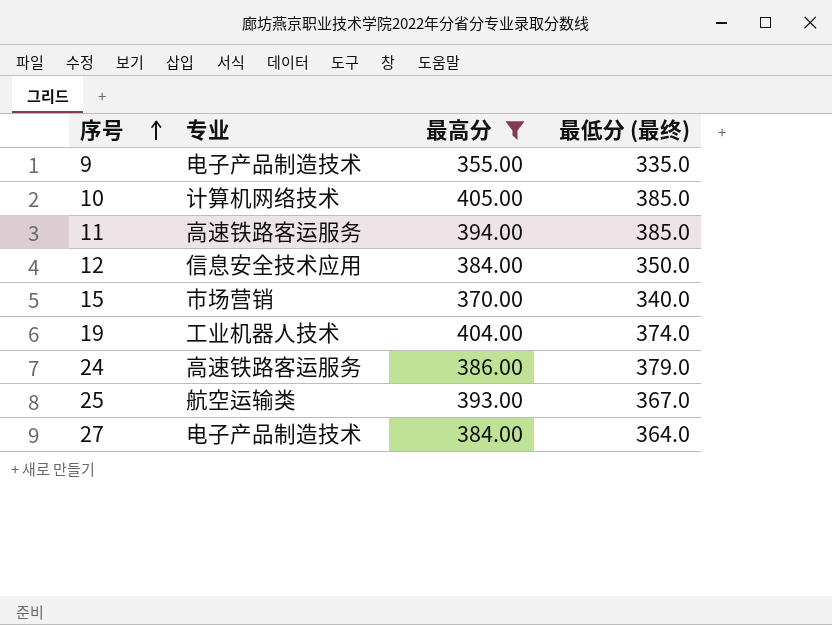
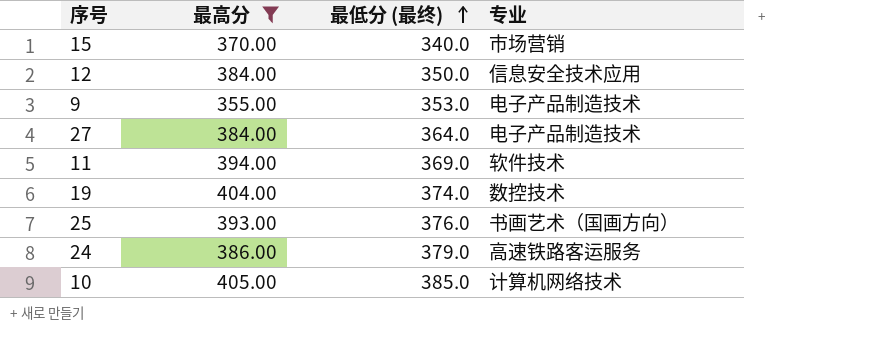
row order: 序号 ascending -> 最低分 (最终) ascending
column 专业 | position: 2 -> 4
9 | 最低分 (最终): 335.0 -> 353.0
11 | 最低分 (最终): 385.0 -> 369.0
11 | 专业: 高速铁路客运服务 -> 软件技术
19 | 专业: 工业机器人技术 -> 数控技术
25 | 最低分 (最终): 367.0 -> 376.0
25 | 专业: 航空运输类 -> 书画艺术（国画方向）

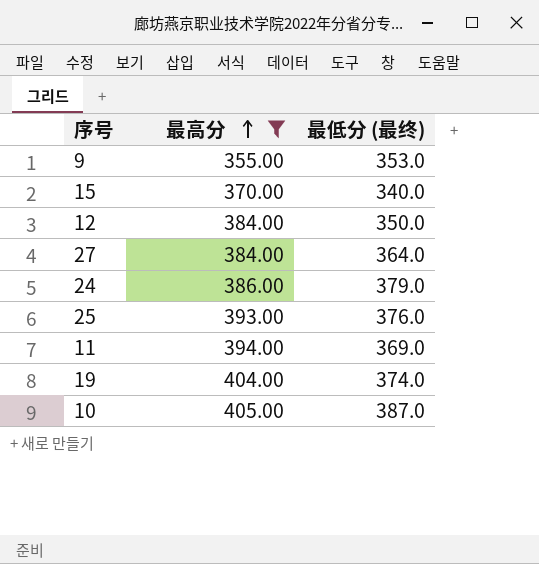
row order: 最低分 (最终) ascending -> 最高分 ascending
column 专业 | position: 4 -> none
10 | 最低分 (最终): 385.0 -> 387.0

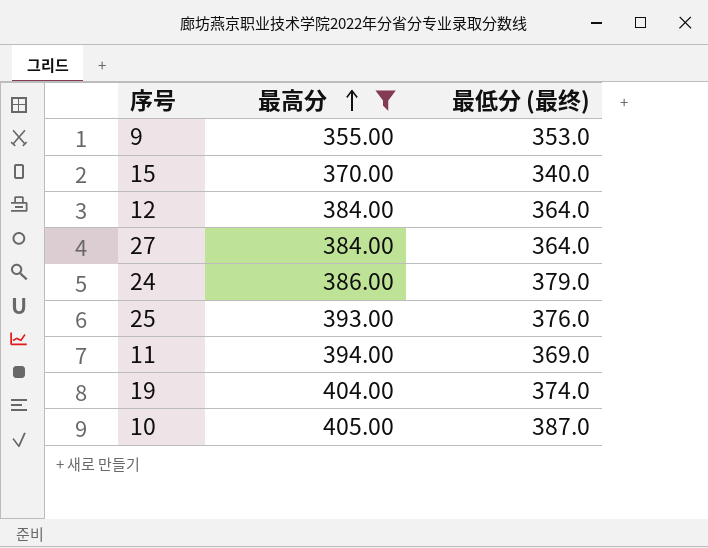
12 | 最低分 (最终): 350.0 -> 364.0

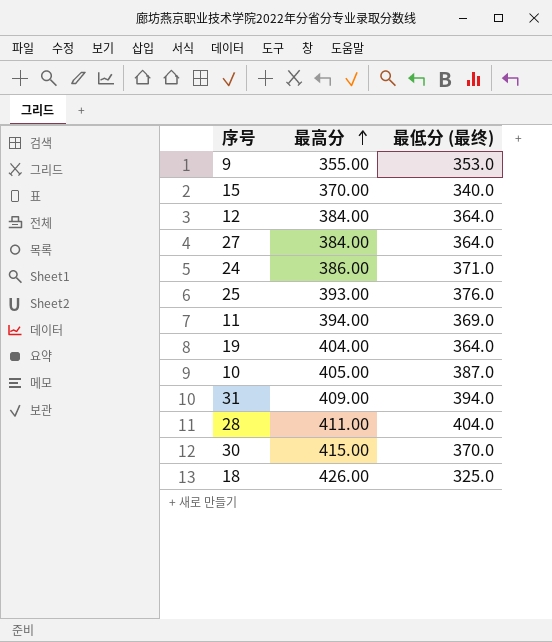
filter: 最高分 <= 405.00 -> none
24 | 最低分 (最终): 379.0 -> 371.0
19 | 最低分 (最终): 374.0 -> 364.0

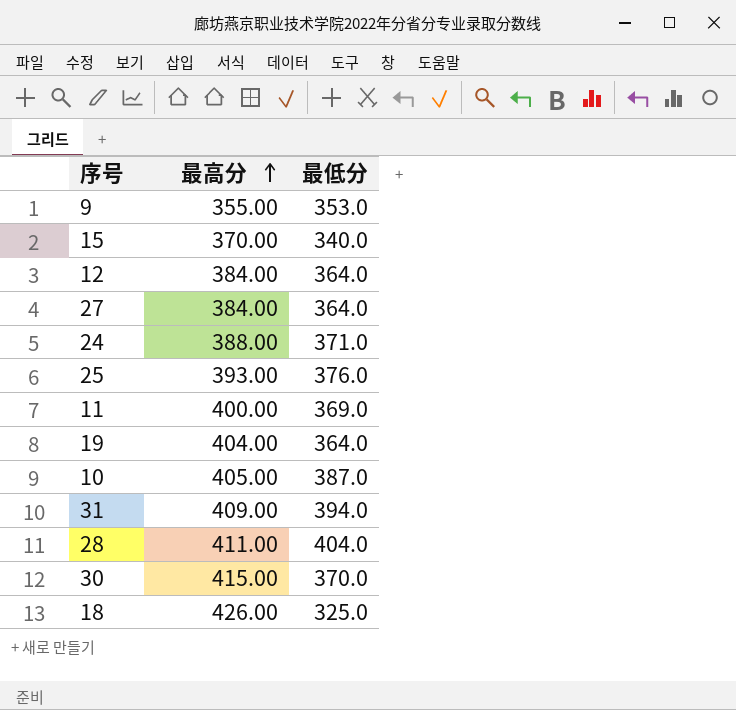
column name: 最低分 (最终) -> 最低分
24 | 最高分: 386.00 -> 388.00
11 | 最高分: 394.00 -> 400.00

